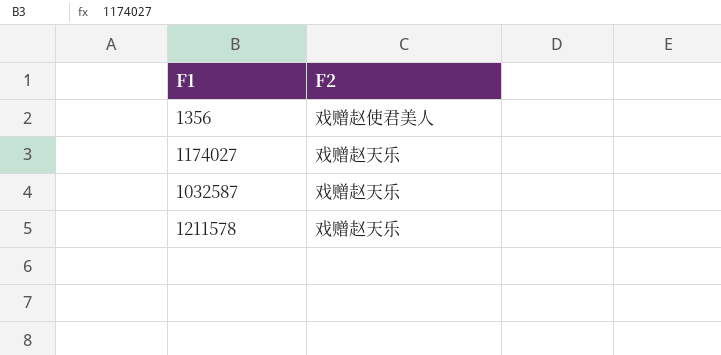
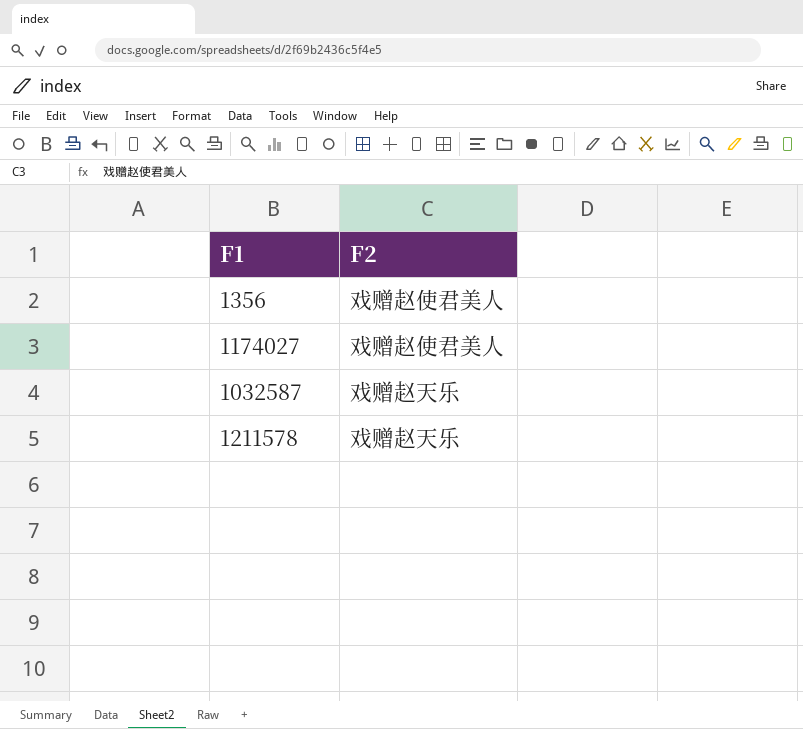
1174027 | F2: 戏赠赵天乐 -> 戏赠赵使君美人

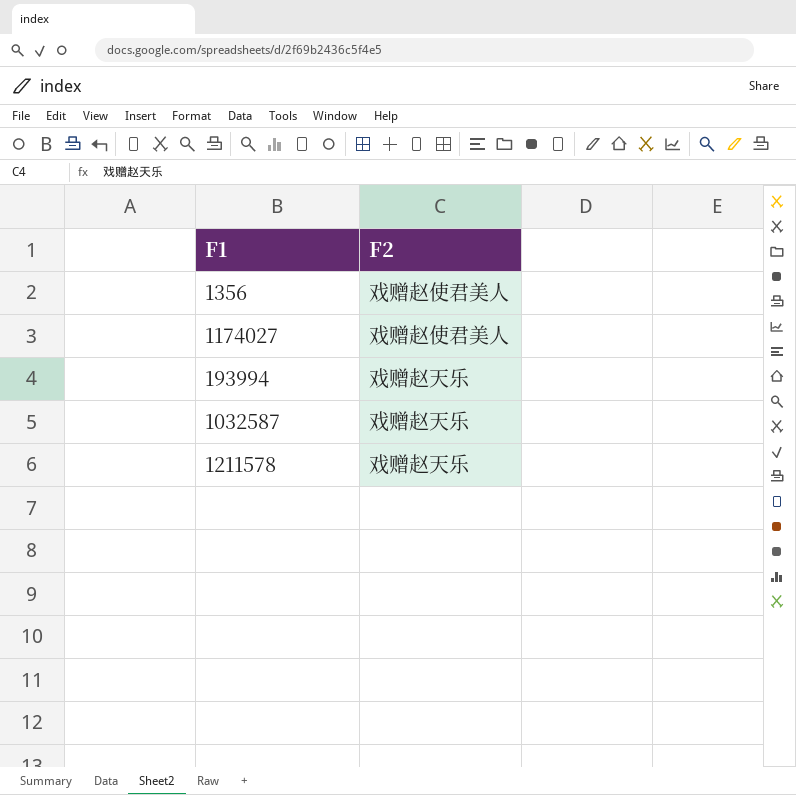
row 193994: none -> 戏赠赵天乐

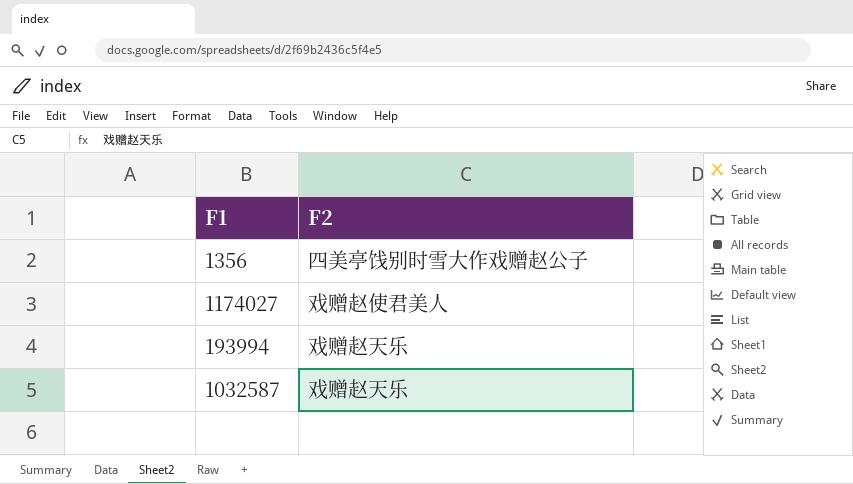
row 1211578: 戏赠赵天乐 -> none
1356 | F2: 戏赠赵使君美人 -> 四美亭饯别时雪大作戏赠赵公子

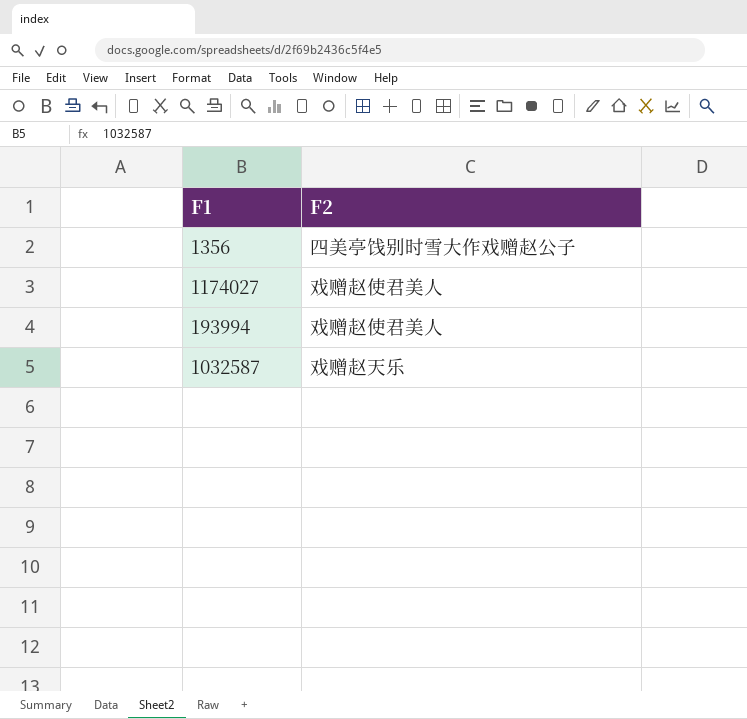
193994 | F2: 戏赠赵天乐 -> 戏赠赵使君美人

